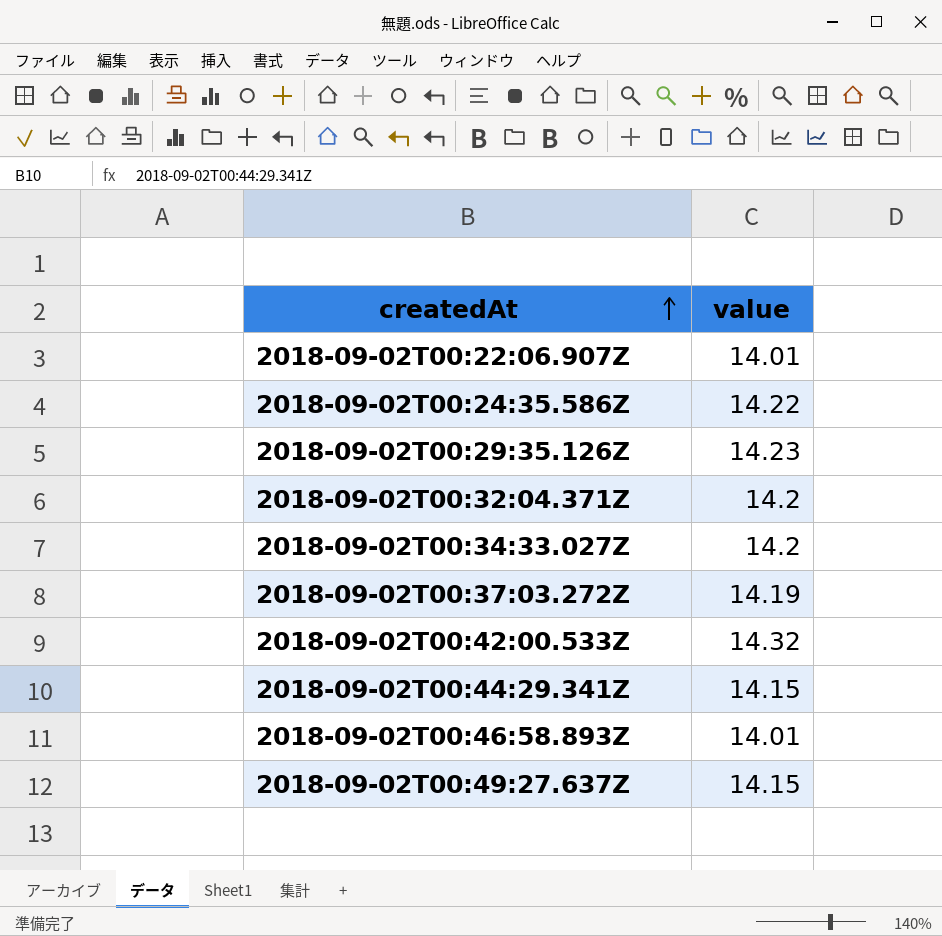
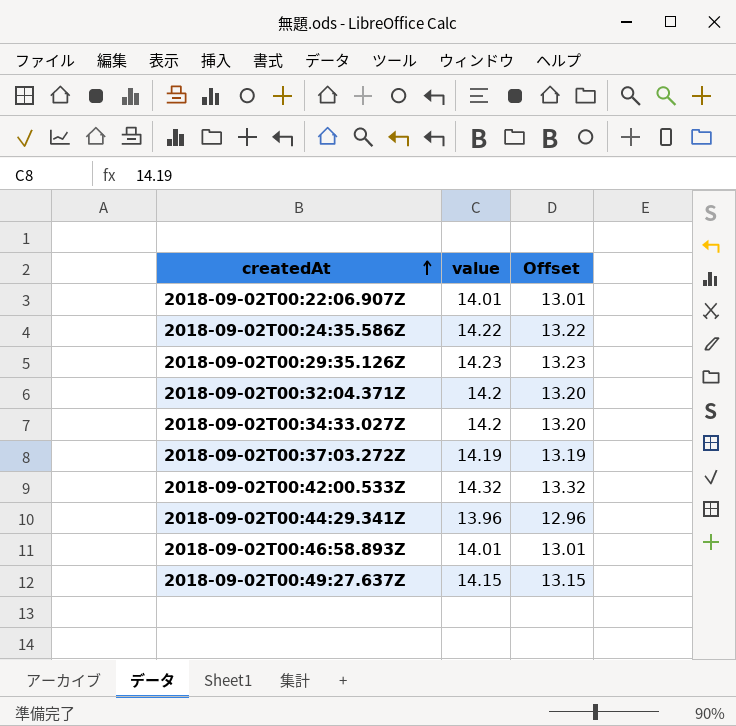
column Offset | formula: none -> [value] - 1
2018-09-02T00:44:29.341Z | value: 14.15 -> 13.96

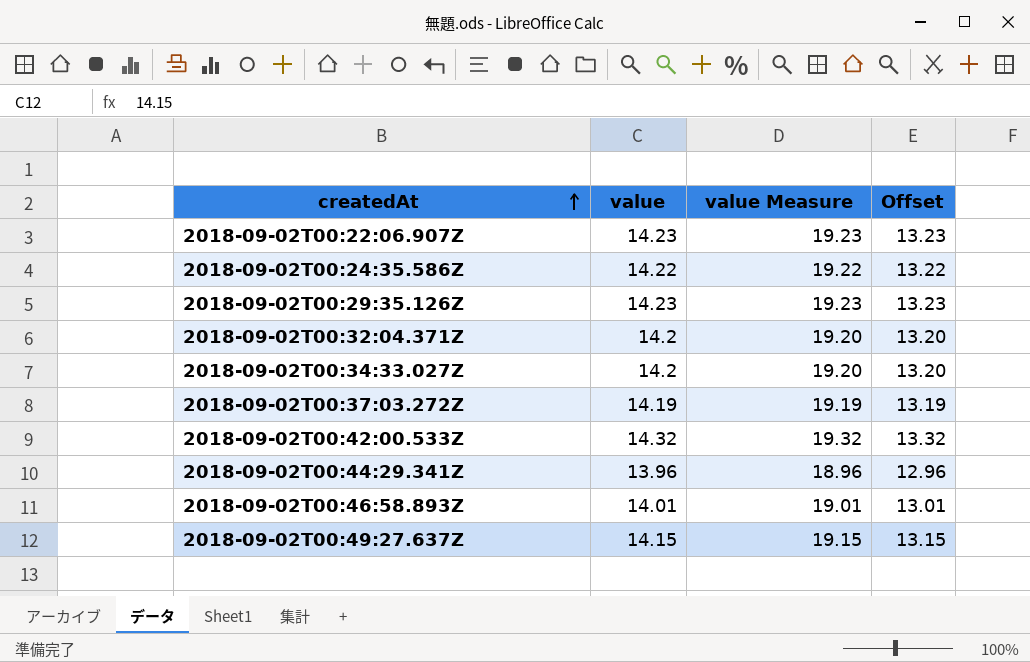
column value Measure | formula: none -> [value] + 5
2018-09-02T00:22:06.907Z | value: 14.01 -> 14.23
2018-09-02T00:22:06.907Z | Offset: 13.01 -> 13.23

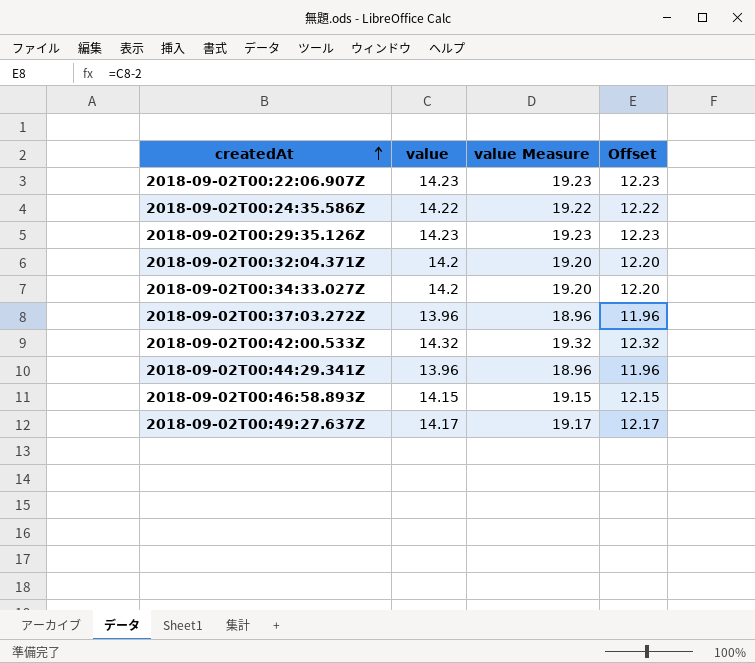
column Offset | formula: [value] - 1 -> [value] - 2
2018-09-02T00:37:03.272Z | value: 14.19 -> 13.96
2018-09-02T00:37:03.272Z | value Measure: 19.19 -> 18.96
2018-09-02T00:46:58.893Z | value: 14.01 -> 14.15
2018-09-02T00:46:58.893Z | value Measure: 19.01 -> 19.15
2018-09-02T00:49:27.637Z | value: 14.15 -> 14.17
2018-09-02T00:49:27.637Z | value Measure: 19.15 -> 19.17

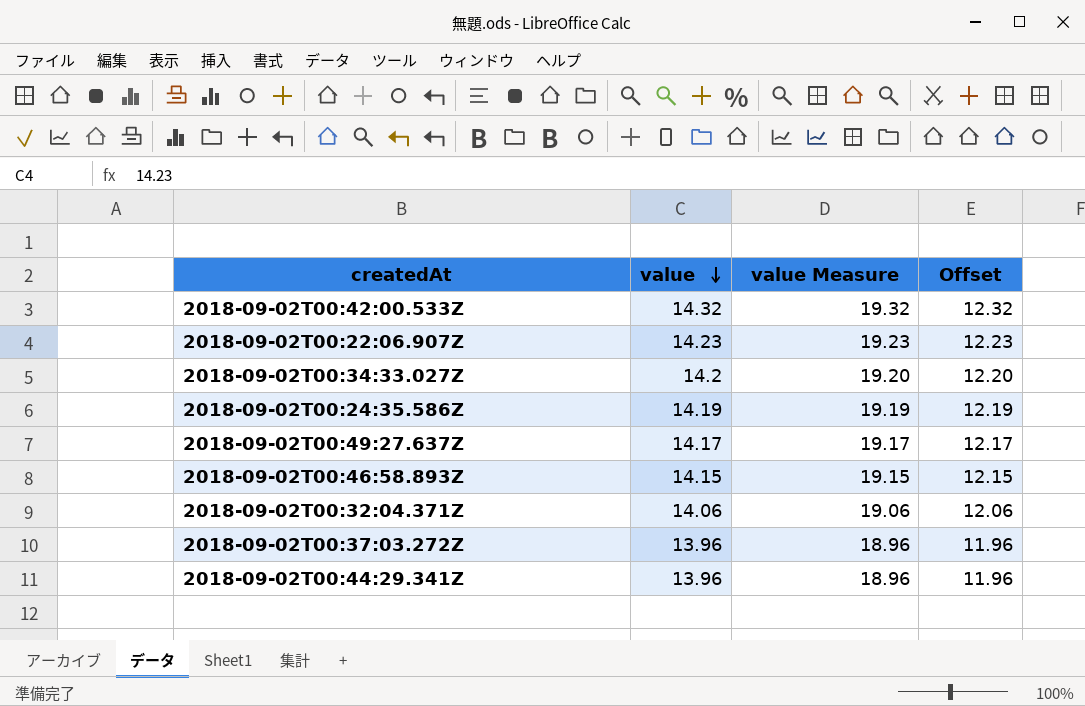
row order: createdAt ascending -> value descending
row 2018-09-02T00:29:35.126Z: 14.23 | 19.23 | 12.23 -> none
2018-09-02T00:24:35.586Z | value: 14.22 -> 14.19
2018-09-02T00:24:35.586Z | value Measure: 19.22 -> 19.19
2018-09-02T00:24:35.586Z | Offset: 12.22 -> 12.19
2018-09-02T00:32:04.371Z | value: 14.2 -> 14.06
2018-09-02T00:32:04.371Z | value Measure: 19.20 -> 19.06
2018-09-02T00:32:04.371Z | Offset: 12.20 -> 12.06

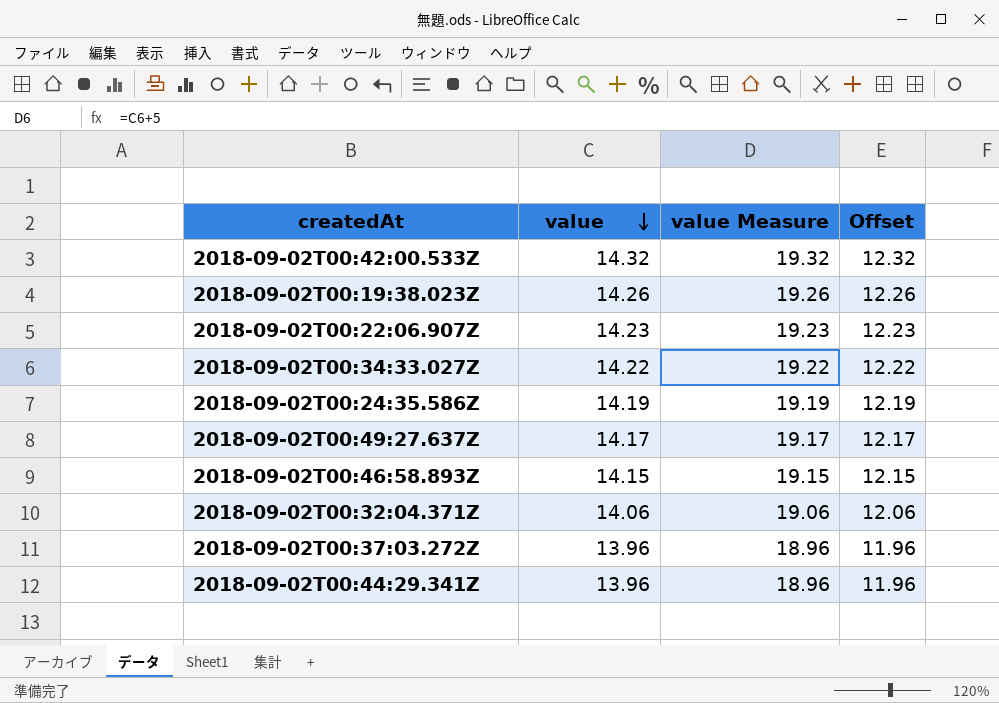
row 2018-09-02T00:19:38.023Z: none -> 14.26 | 19.26 | 12.26
2018-09-02T00:34:33.027Z | value: 14.2 -> 14.22
2018-09-02T00:34:33.027Z | value Measure: 19.20 -> 19.22
2018-09-02T00:34:33.027Z | Offset: 12.20 -> 12.22

